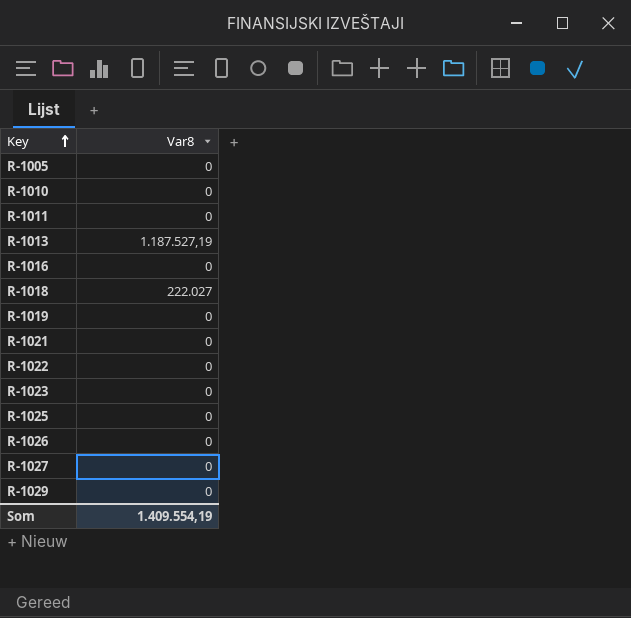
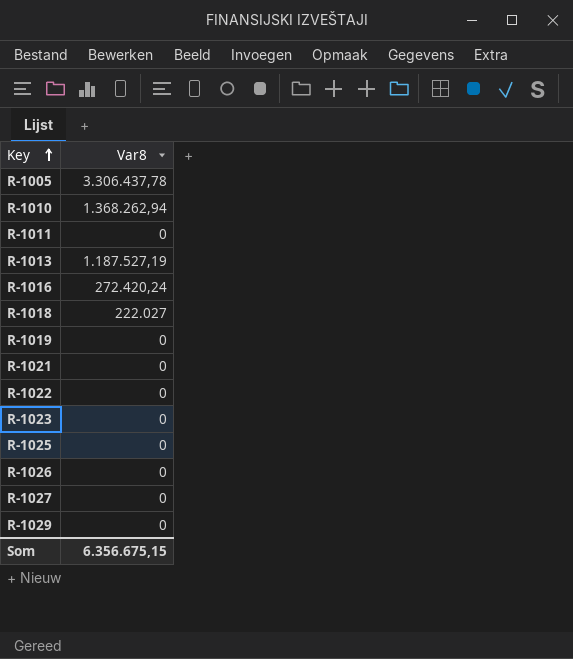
R-1005 | Var8: 0 -> 3.306.437,78
R-1010 | Var8: 0 -> 1.368.262,94
R-1016 | Var8: 0 -> 272.420,24
Som | Var8: 1.409.554,19 -> 6.356.675,15

